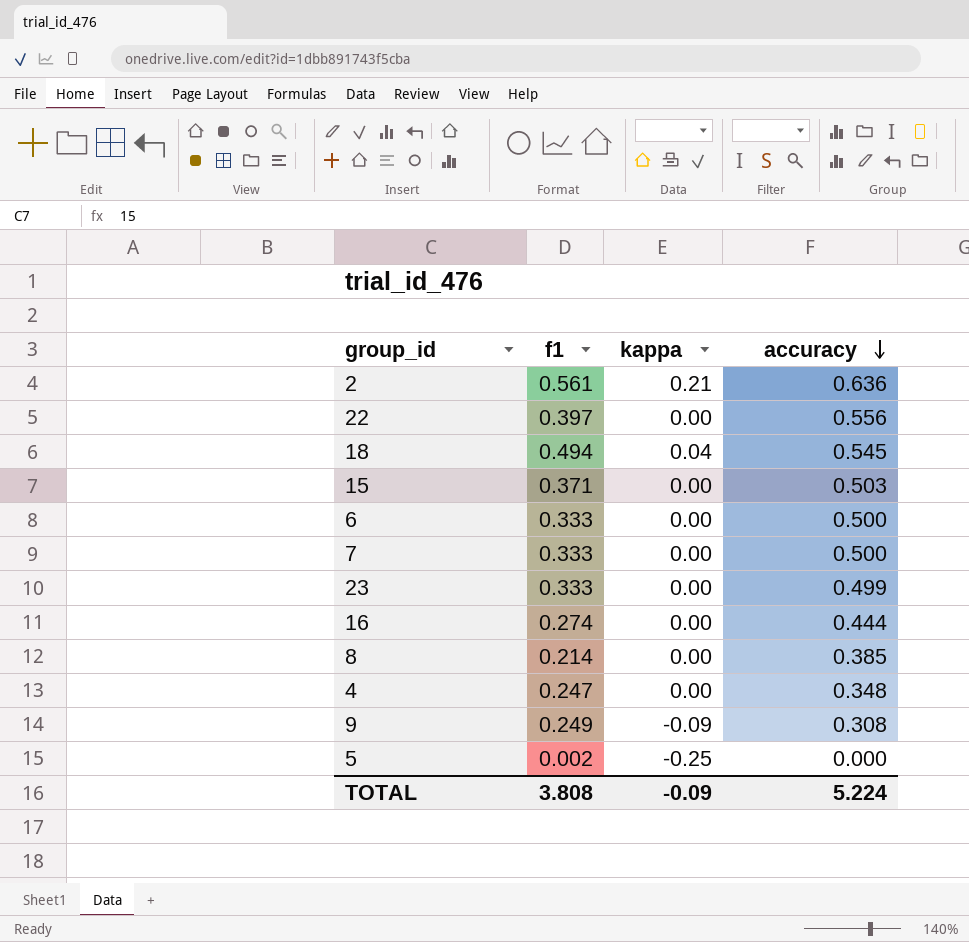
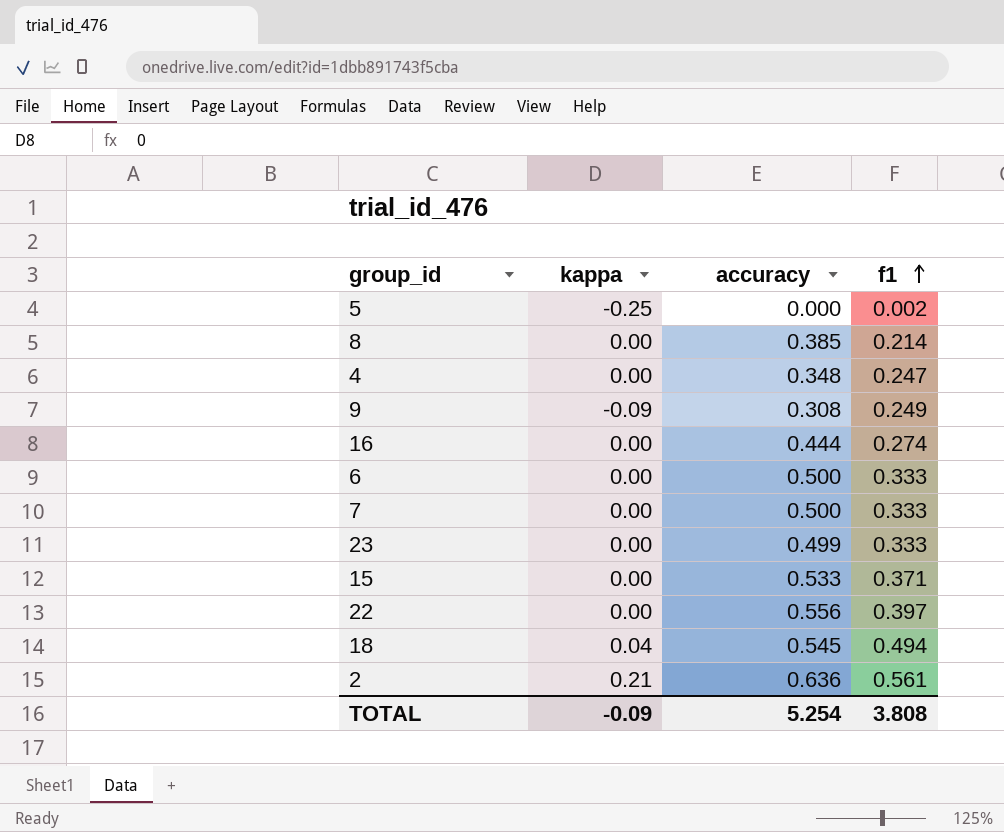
row order: accuracy descending -> f1 ascending
column f1 | position: 2 -> 4
15 | accuracy: 0.503 -> 0.533
TOTAL | accuracy: 5.224 -> 5.254

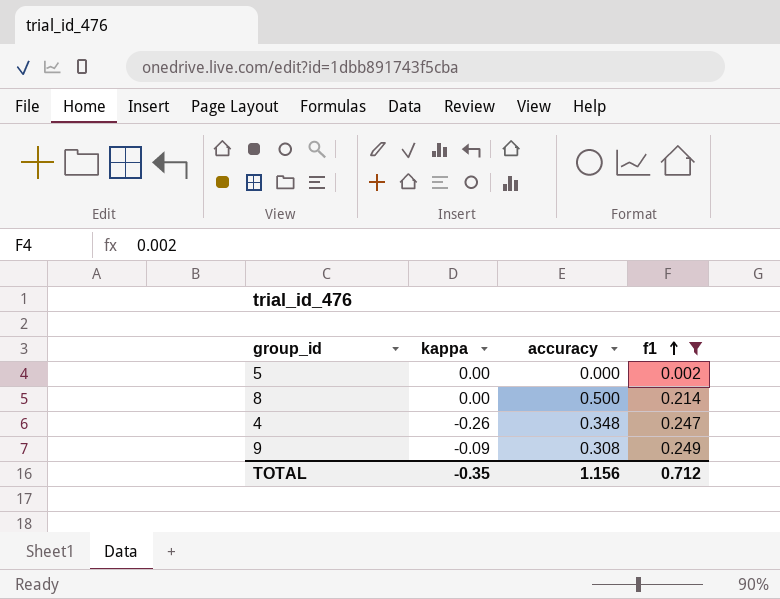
filter: none -> f1 <= 0.249
5 | kappa: -0.25 -> 0.00
8 | accuracy: 0.385 -> 0.500
4 | kappa: 0.00 -> -0.26
TOTAL | kappa: -0.09 -> -0.35
TOTAL | accuracy: 5.254 -> 1.156
TOTAL | f1: 3.808 -> 0.712

